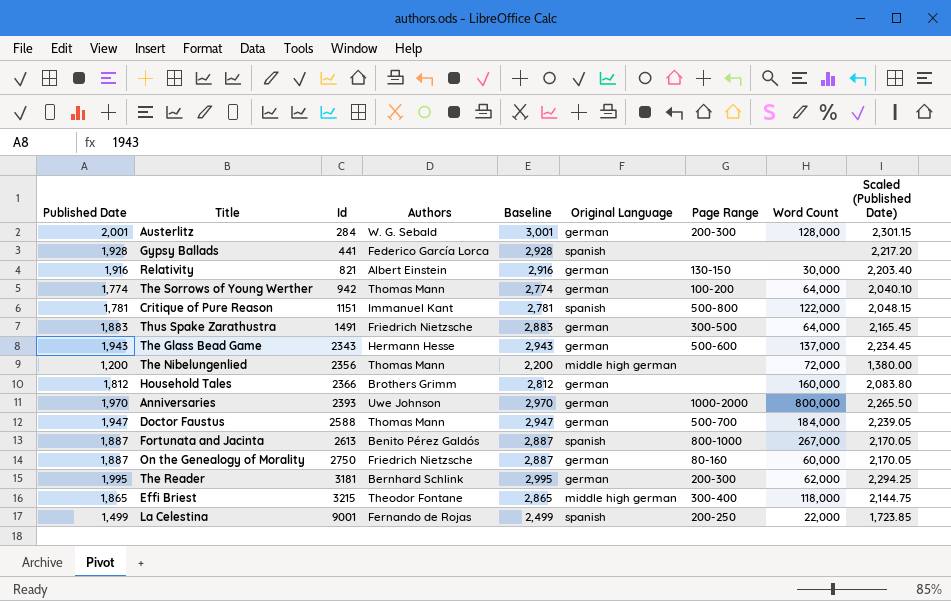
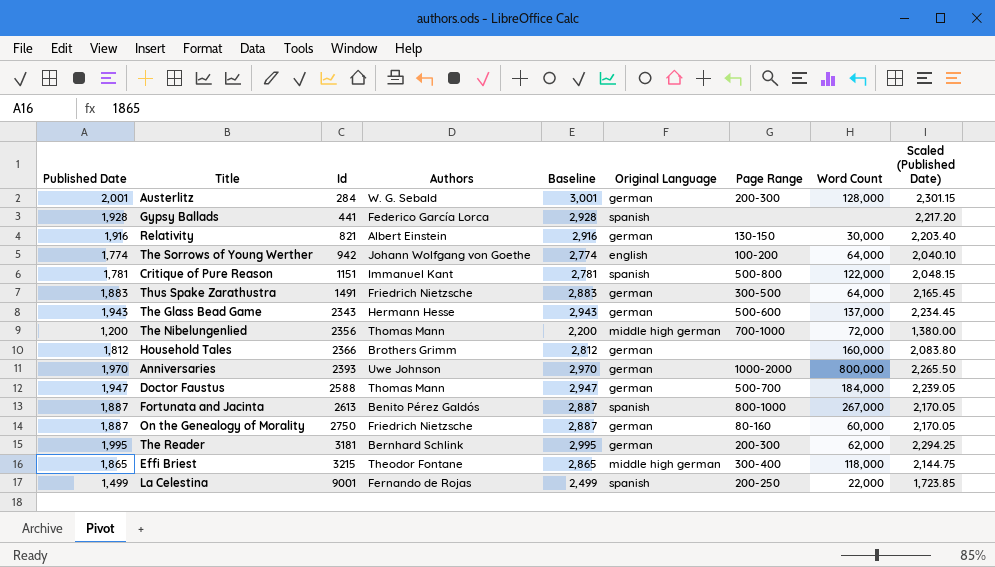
The Sorrows of Young Werther | Authors: Thomas Mann -> Johann Wolfgang von Goethe
The Sorrows of Young Werther | Original Language: german -> english
The Nibelungenlied | Page Range: none -> 700-1000

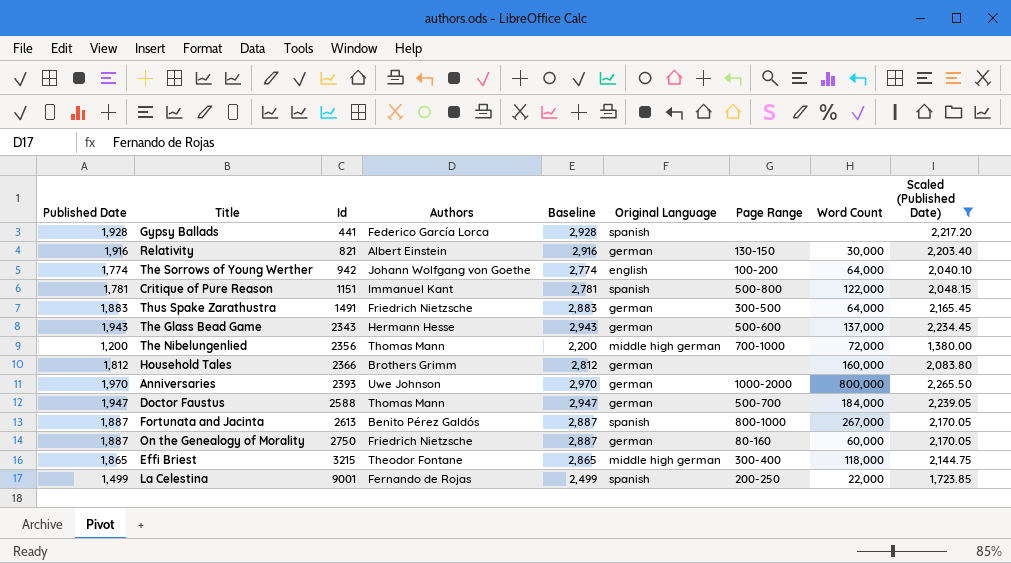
filter: none -> Scaled (Published Date) <= 2,265.50

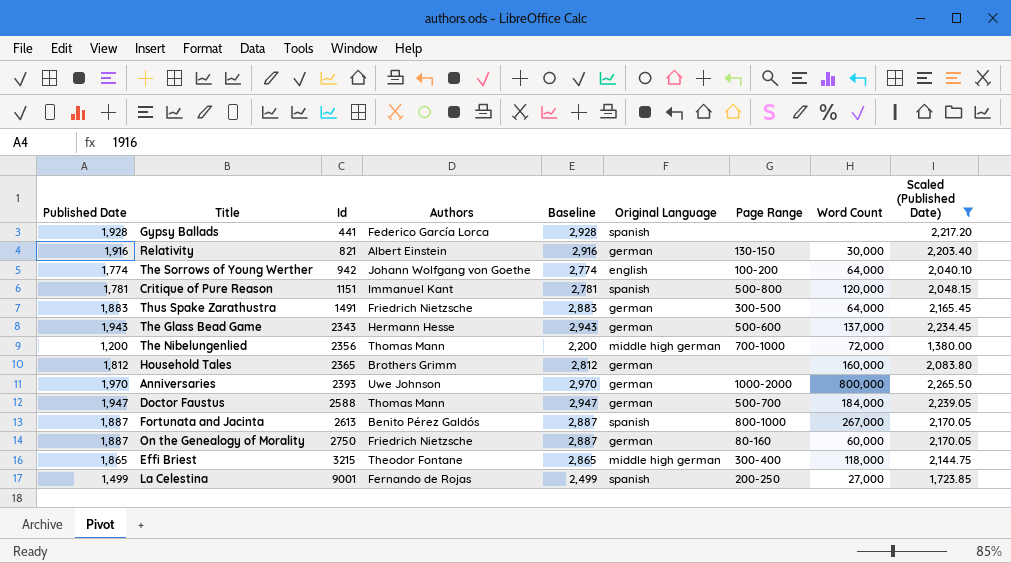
Critique of Pure Reason | Word Count: 122,000 -> 120,000
Household Tales | Id: 2366 -> 2365
La Celestina | Word Count: 22,000 -> 27,000

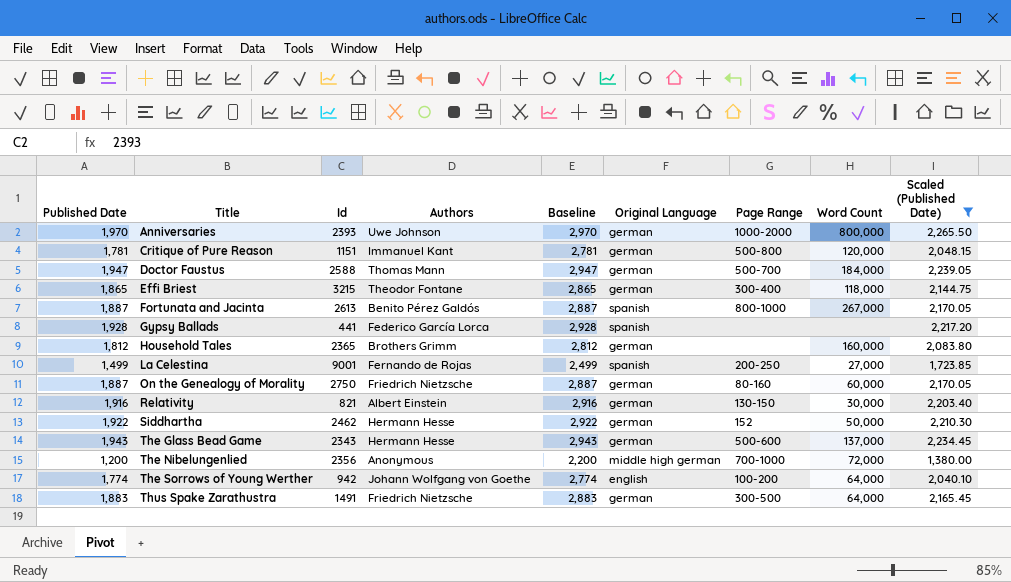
row order: Id ascending -> Title ascending
Critique of Pure Reason | Original Language: spanish -> german
Effi Briest | Original Language: middle high german -> german
row Siddhartha: none -> 1,922 | 2462 | Hermann Hesse | 2,922 | german | 152 | 50,000 | 2,210.30
The Nibelungenlied | Authors: Thomas Mann -> Anonymous

